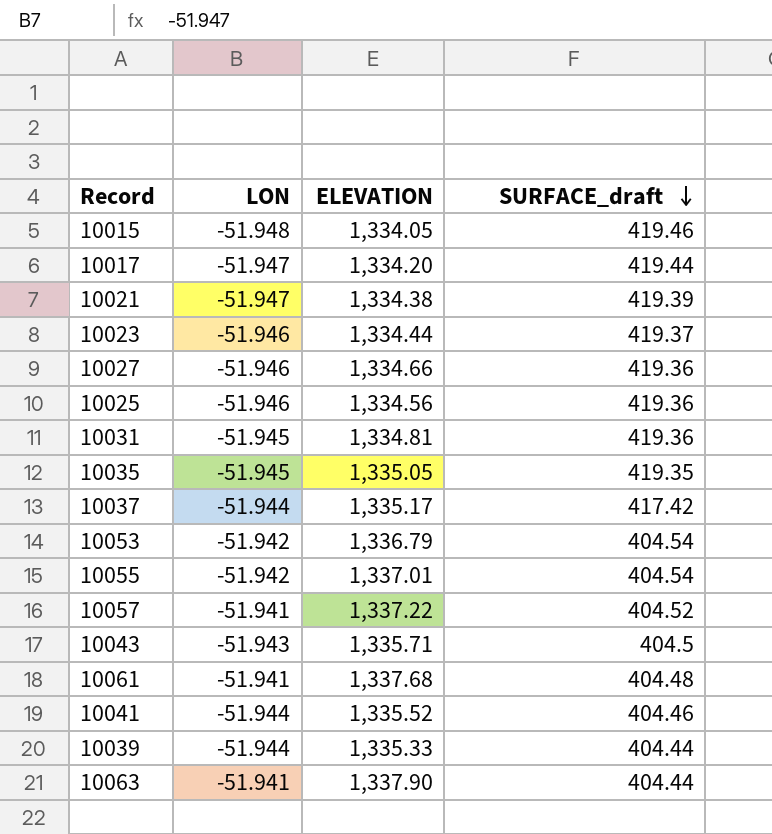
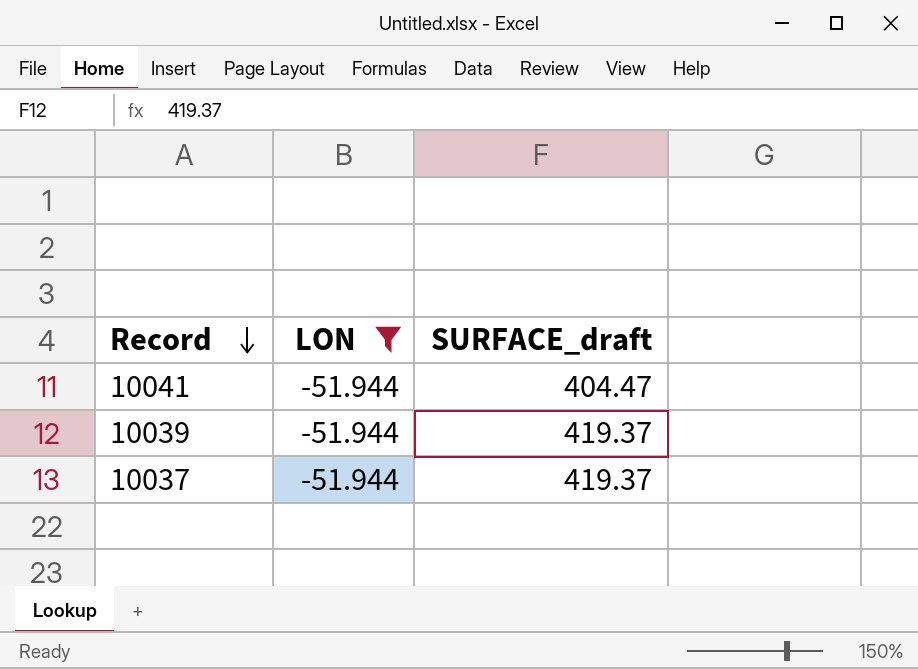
filter: none -> LON = -51.944
row order: SURFACE_draft descending -> Record descending
column ELEVATION | position: 3 -> none
10041 | SURFACE_draft: 404.46 -> 404.47
10039 | SURFACE_draft: 404.44 -> 419.37
10037 | SURFACE_draft: 417.42 -> 419.37

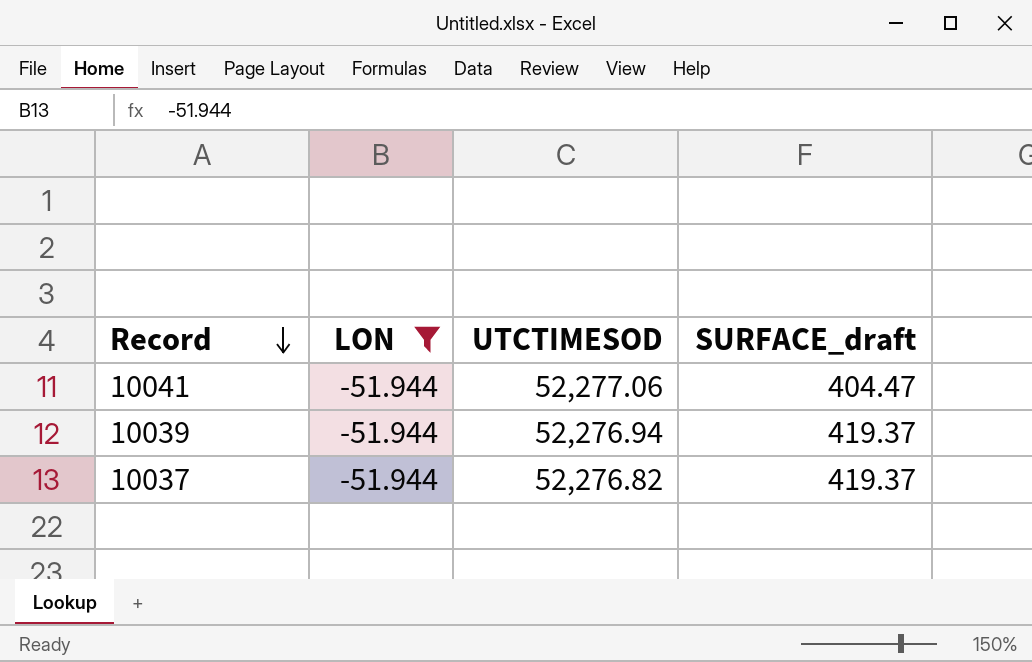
column UTCTIMESOD | position: none -> 3

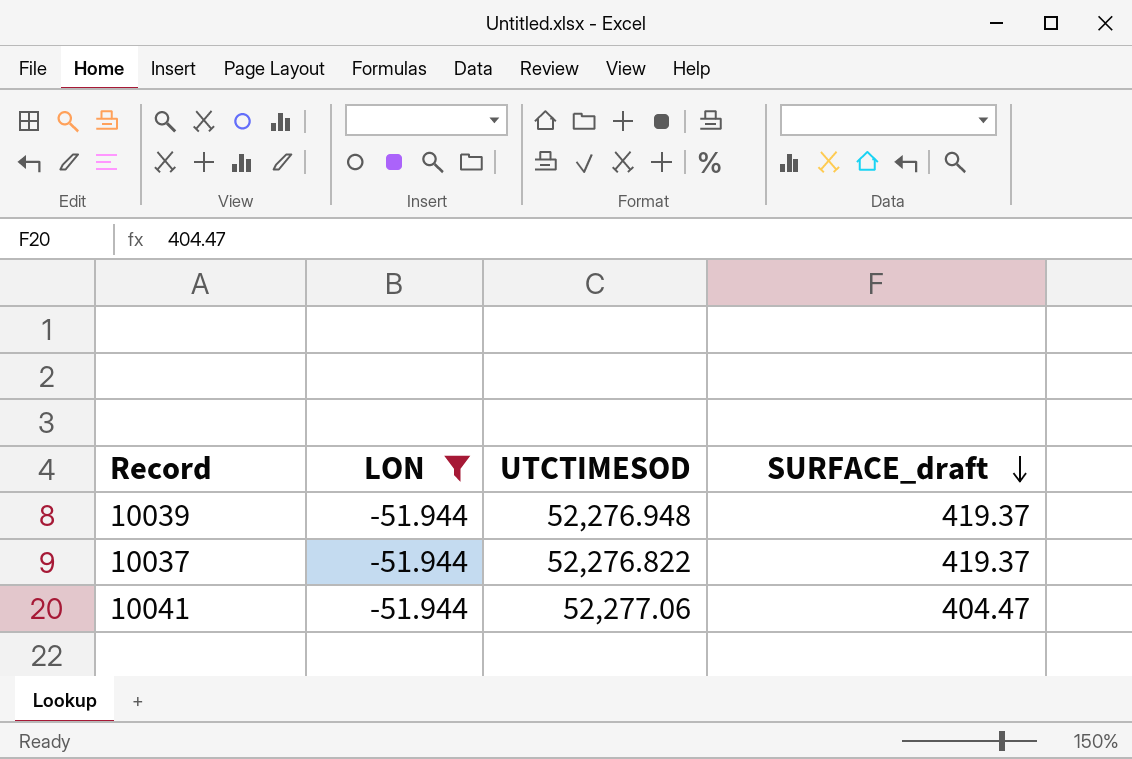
row order: Record descending -> SURFACE_draft descending
10039 | UTCTIMESOD: 52,276.94 -> 52,276.948
10037 | UTCTIMESOD: 52,276.82 -> 52,276.822

